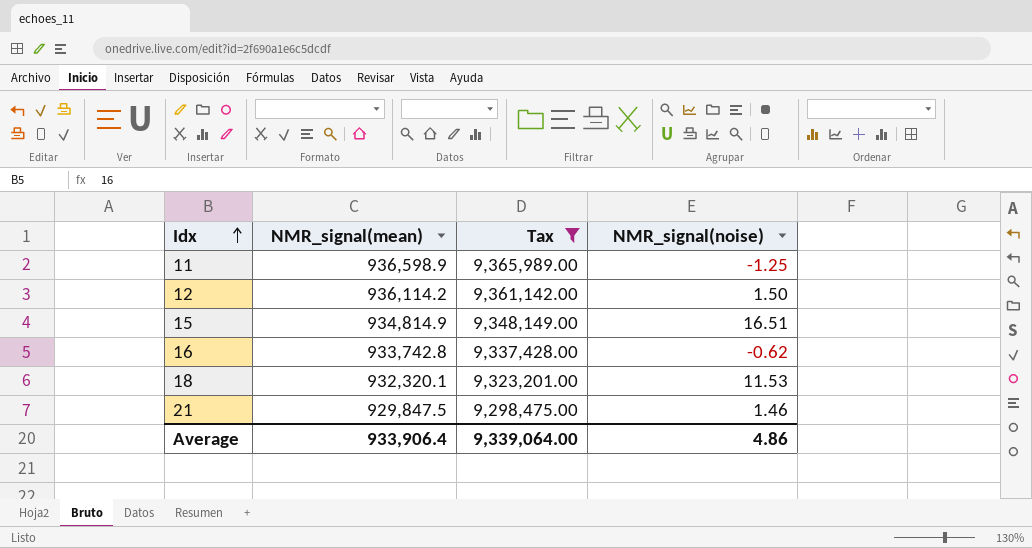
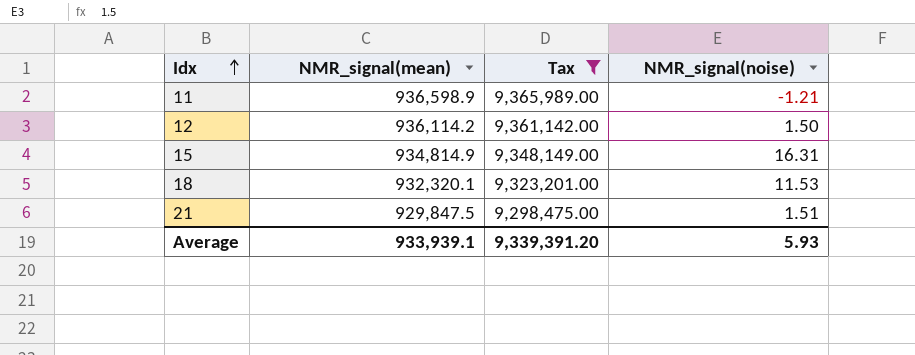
row 16: 933,742.8 | 9,337,428.00 | -0.62 -> none
11 | NMR_signal(noise): -1.25 -> -1.21
15 | NMR_signal(noise): 16.51 -> 16.31
21 | NMR_signal(noise): 1.46 -> 1.51
Average | NMR_signal(mean): 933,906.4 -> 933,939.1
Average | Tax: 9,339,064.00 -> 9,339,391.20
Average | NMR_signal(noise): 4.86 -> 5.93

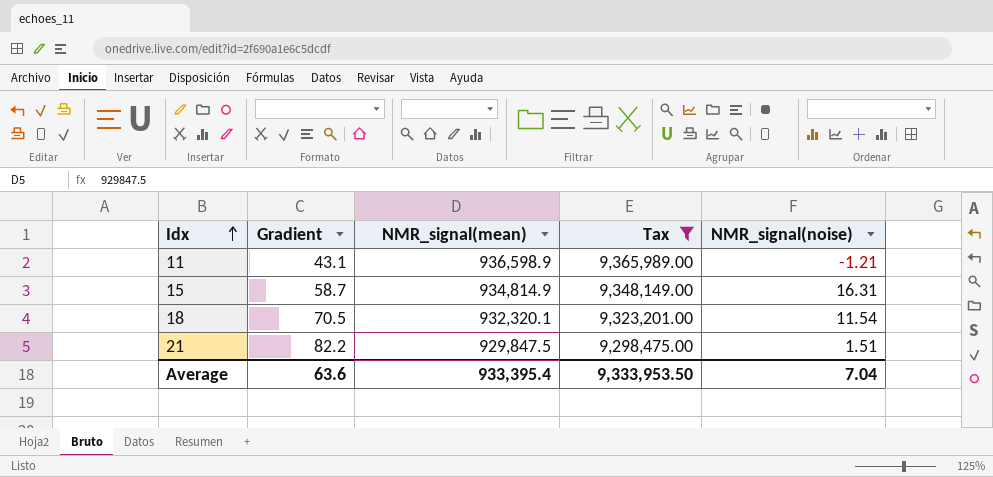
column Gradient | position: none -> 2
row 12: 936,114.2 | 9,361,142.00 | 1.50 -> none
18 | NMR_signal(noise): 11.53 -> 11.54
Average | NMR_signal(mean): 933,939.1 -> 933,395.4
Average | Tax: 9,339,391.20 -> 9,333,953.50
Average | NMR_signal(noise): 5.93 -> 7.04

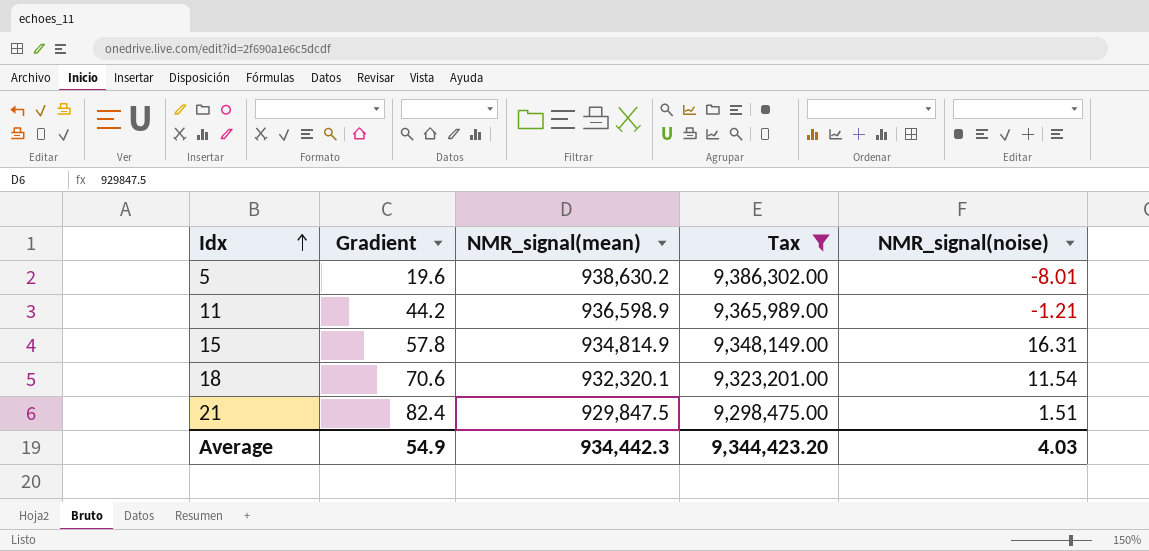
row 5: none -> 19.6 | 938,630.2 | 9,386,302.00 | -8.01
11 | Gradient: 43.1 -> 44.2
15 | Gradient: 58.7 -> 57.8
18 | Gradient: 70.5 -> 70.6
21 | Gradient: 82.2 -> 82.4
Average | Gradient: 63.6 -> 54.9
Average | NMR_signal(mean): 933,395.4 -> 934,442.3
Average | Tax: 9,333,953.50 -> 9,344,423.20
Average | NMR_signal(noise): 7.04 -> 4.03

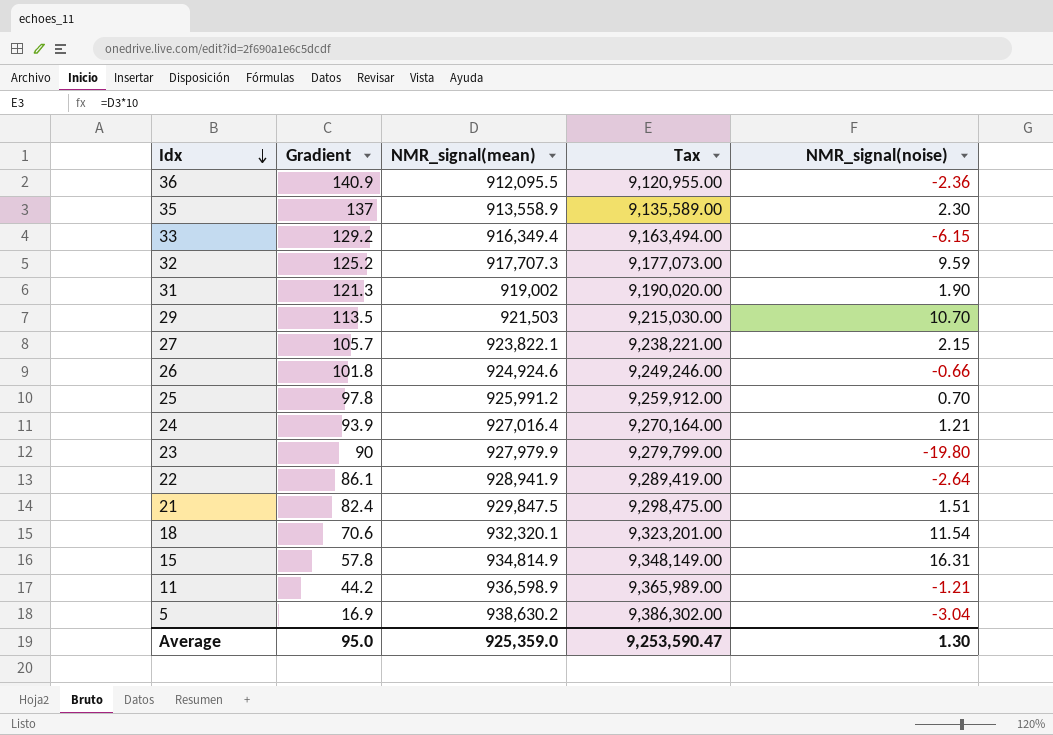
filter: Tax >= 9,298,475.00 -> none
row order: Idx ascending -> Idx descending
5 | Gradient: 19.6 -> 16.9
5 | NMR_signal(noise): -8.01 -> -3.04
Average | Gradient: 54.9 -> 95.0
Average | NMR_signal(mean): 934,442.3 -> 925,359.0
Average | Tax: 9,344,423.20 -> 9,253,590.47
Average | NMR_signal(noise): 4.03 -> 1.30

